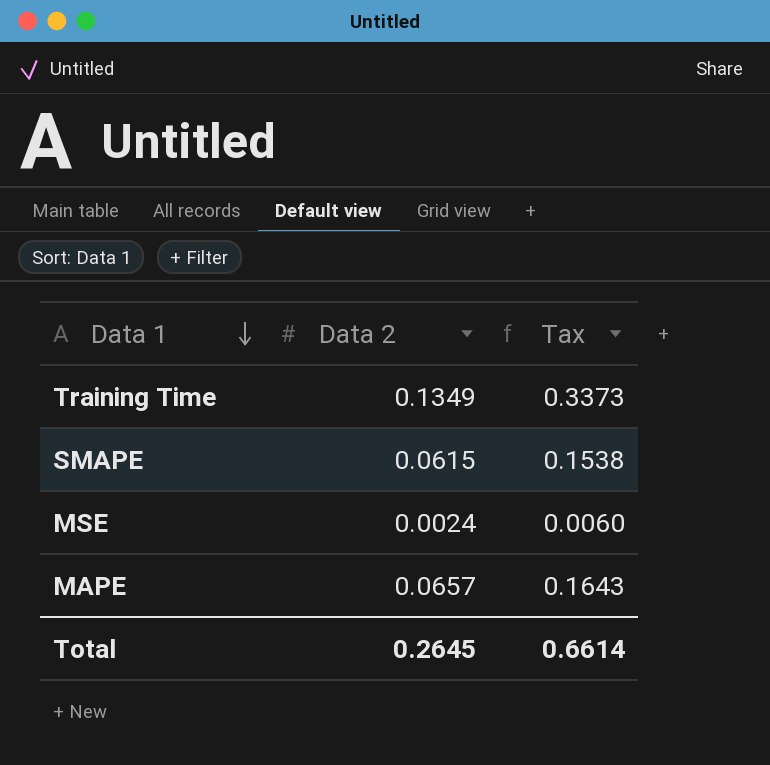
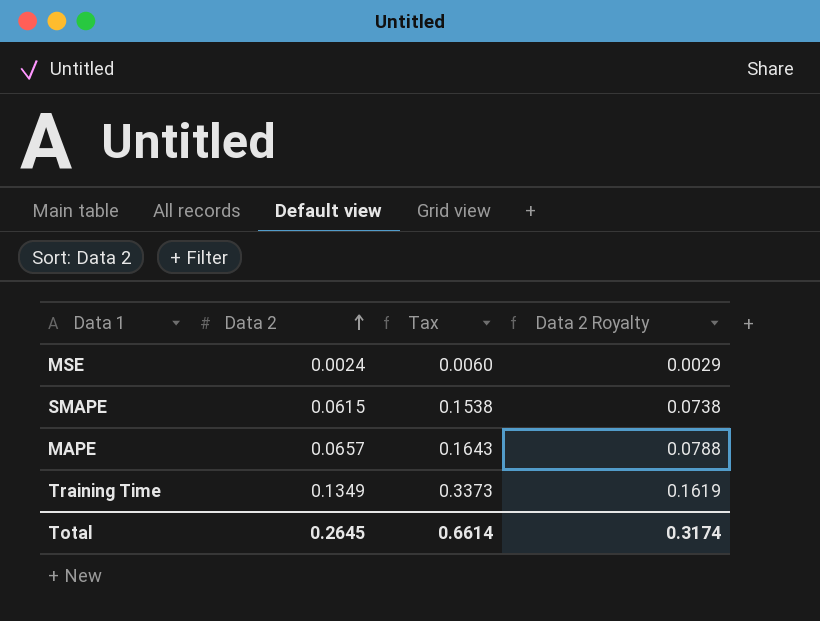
row order: Data 1 descending -> Data 2 ascending
column Data 2 Royalty | formula: none -> [Data 2] * 1.2

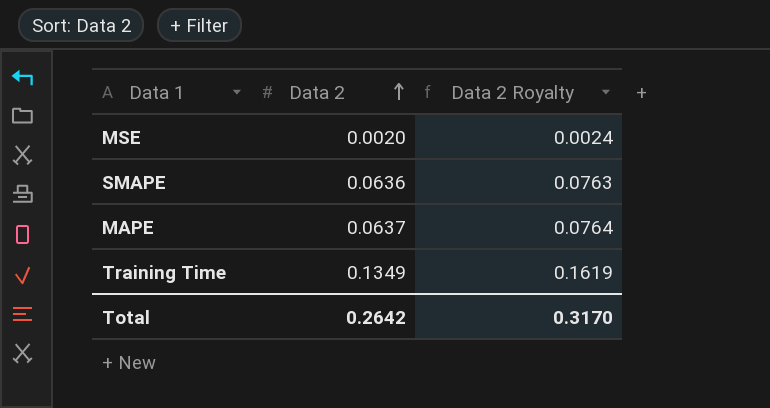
column Tax | formula: [Data 2] * 2.5 -> none
MSE | Data 2: 0.0024 -> 0.0020
MSE | Data 2 Royalty: 0.0029 -> 0.0024
SMAPE | Data 2: 0.0615 -> 0.0636
SMAPE | Data 2 Royalty: 0.0738 -> 0.0763
MAPE | Data 2: 0.0657 -> 0.0637
MAPE | Data 2 Royalty: 0.0788 -> 0.0764
Total | Data 2: 0.2645 -> 0.2642
Total | Data 2 Royalty: 0.3174 -> 0.3170

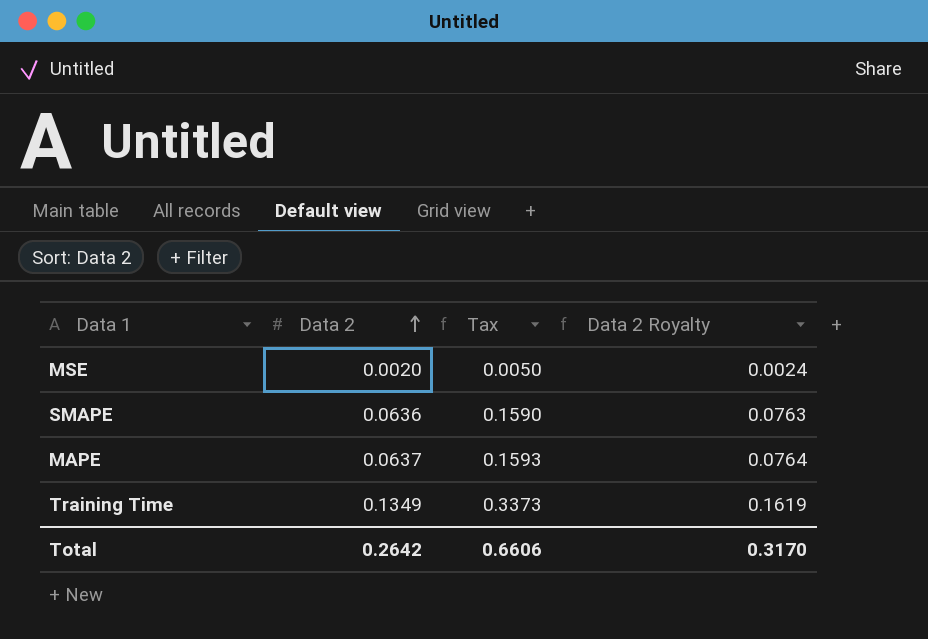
column Tax | formula: none -> [Data 2] * 2.5

